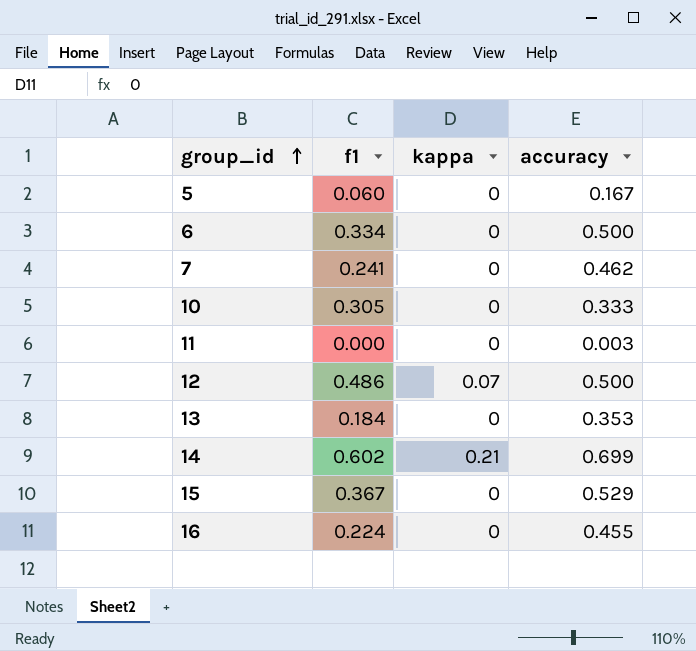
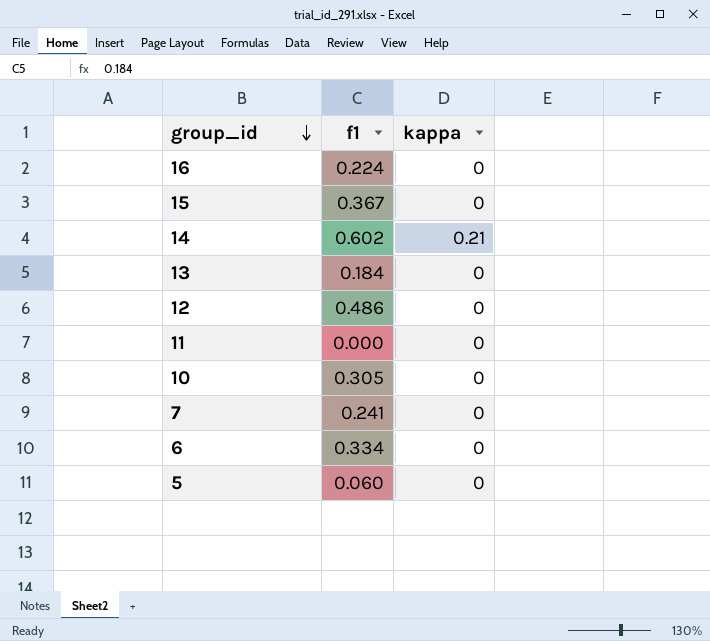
row order: group_id ascending -> group_id descending
column accuracy | position: 4 -> none
12 | kappa: 0.07 -> 0

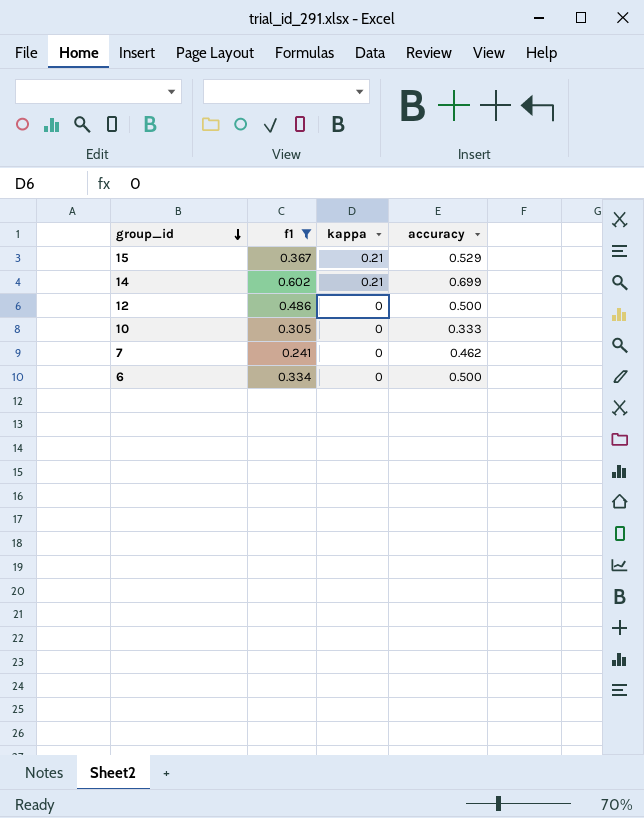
filter: none -> f1 >= 0.241
column accuracy | position: none -> 4
15 | kappa: 0 -> 0.21

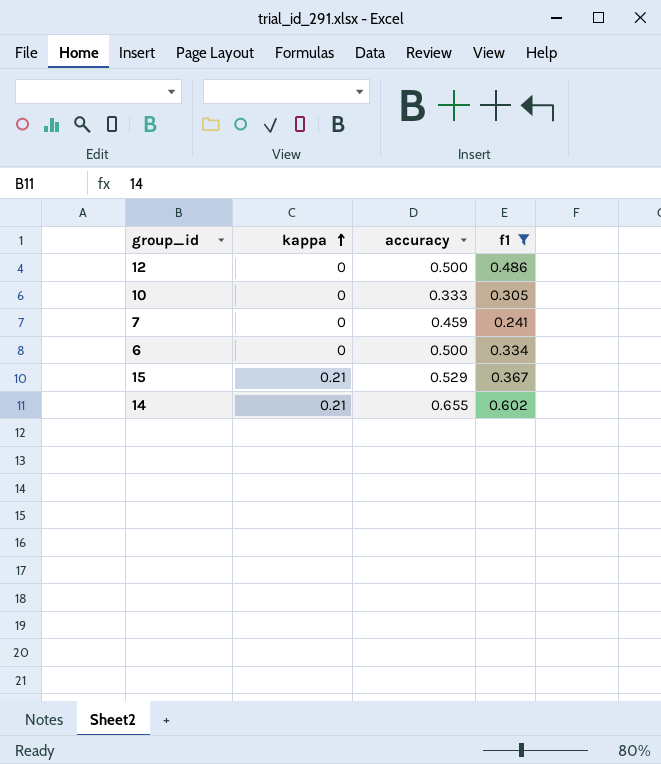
row order: group_id descending -> kappa ascending
column f1 | position: 2 -> 4
7 | accuracy: 0.462 -> 0.459
14 | accuracy: 0.699 -> 0.655

